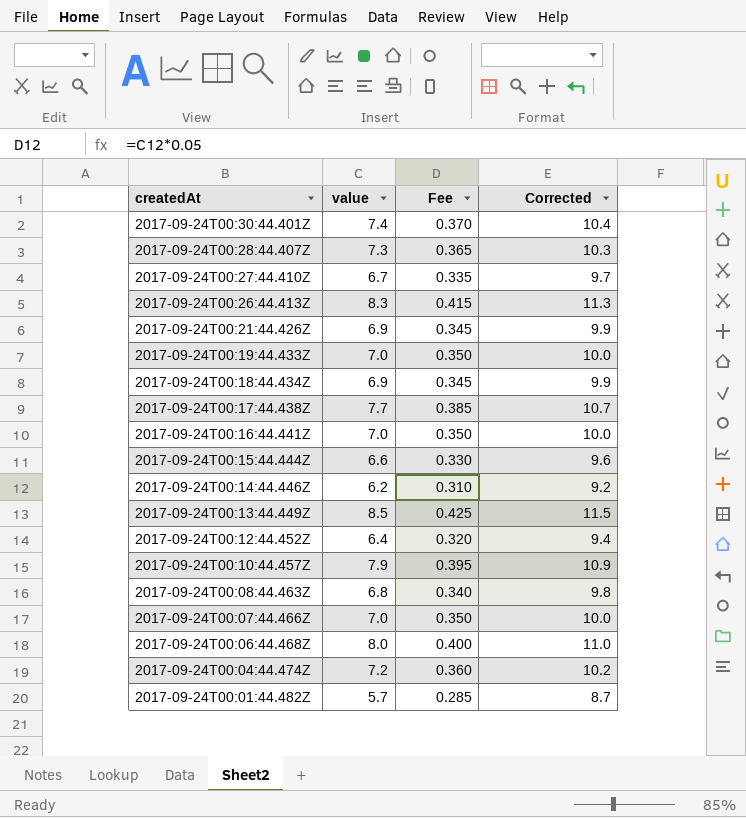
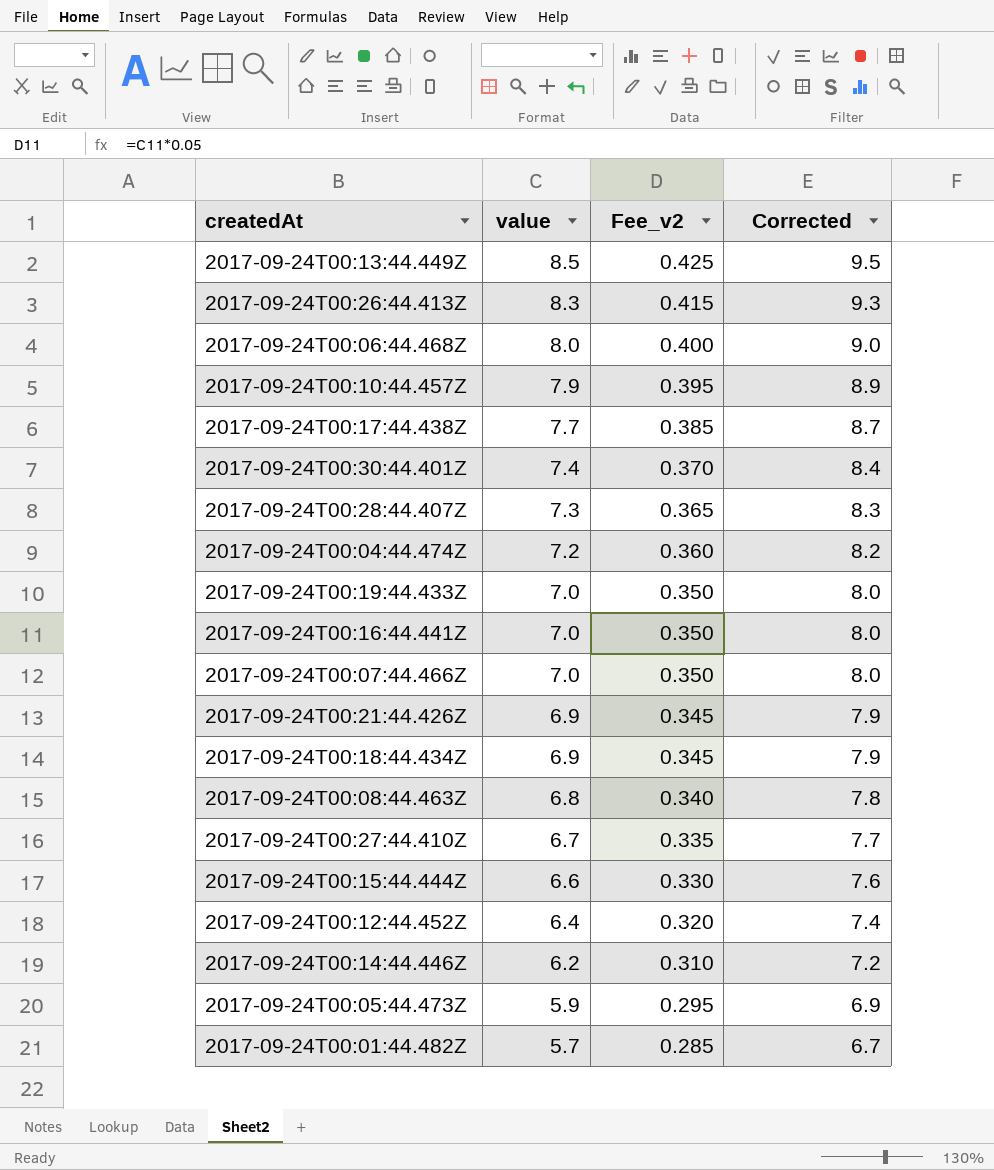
row order: createdAt descending -> value descending
column name: Fee -> Fee_v2
column Corrected | formula: [value] + 3 -> [value] + 1
row 2017-09-24T00:05:44.473Z: none -> 5.9 | 0.295 | 6.9

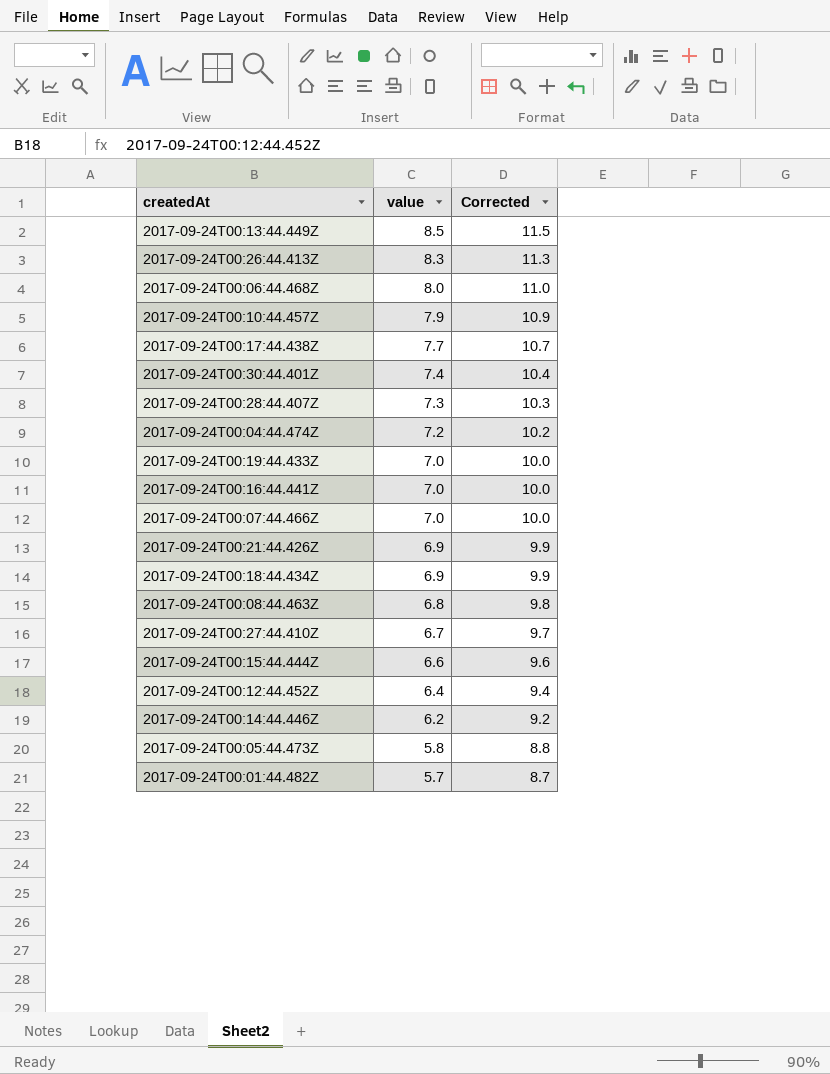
column Fee_v2 | formula: [value] * 0.05 -> none
column Corrected | formula: [value] + 1 -> [value] + 3
2017-09-24T00:05:44.473Z | value: 5.9 -> 5.8

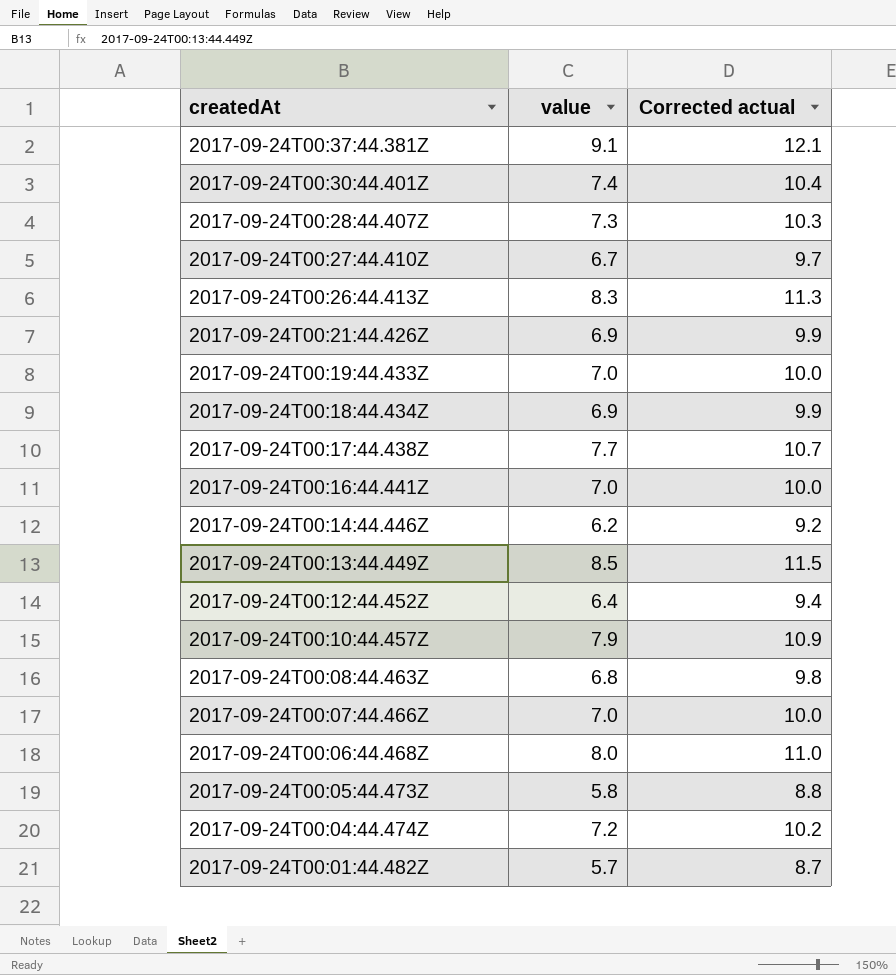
row order: value descending -> createdAt descending
column name: Corrected -> Corrected actual
row 2017-09-24T00:15:44.444Z: 6.6 | 9.6 -> none
row 2017-09-24T00:37:44.381Z: none -> 9.1 | 12.1

